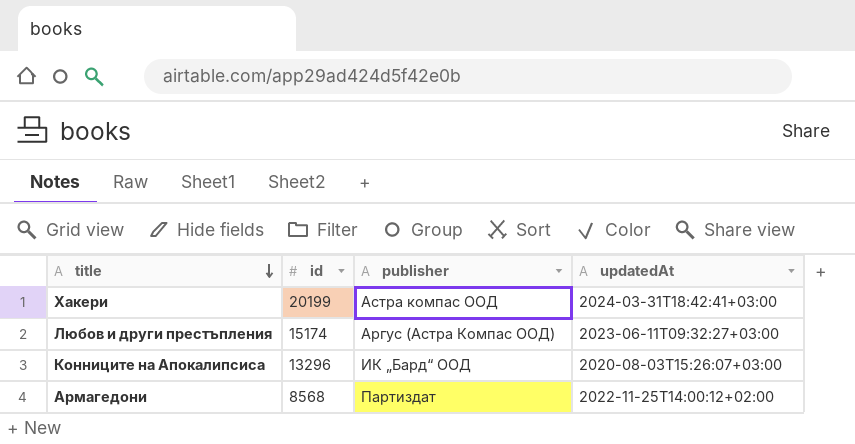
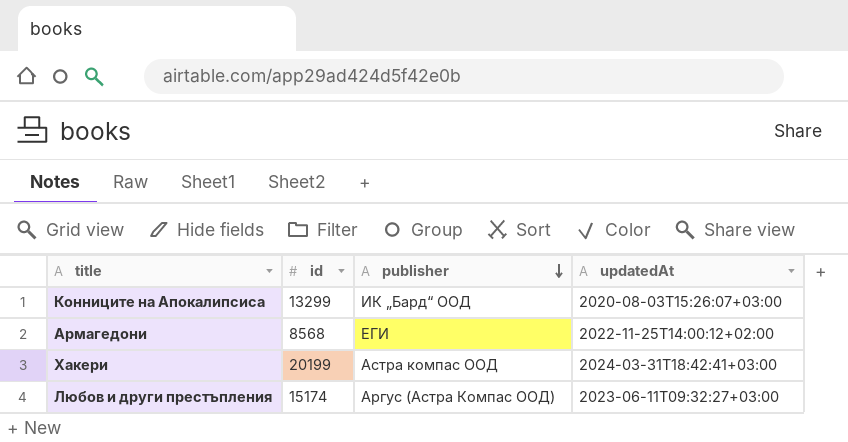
row order: title descending -> publisher descending
Конниците на Апокалипсиса | id: 13296 -> 13299
Армагедони | publisher: Партиздат -> ЕГИ

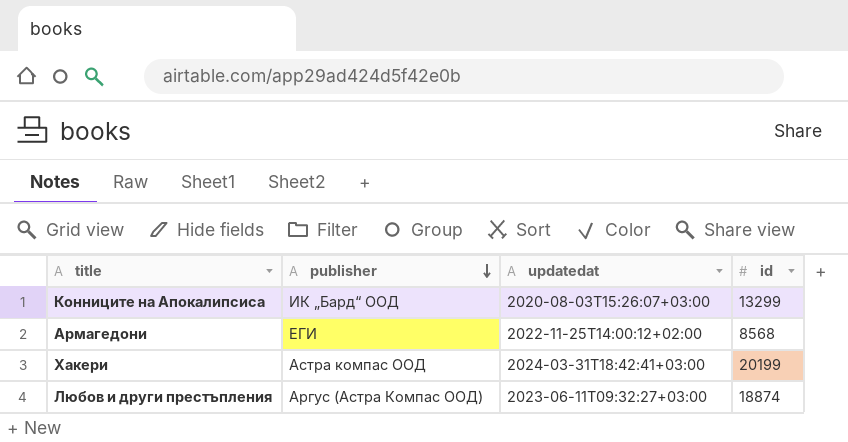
column name: updatedAt -> updatedat
column id | position: 2 -> 4
Любов и други престъпления | id: 15174 -> 18874

